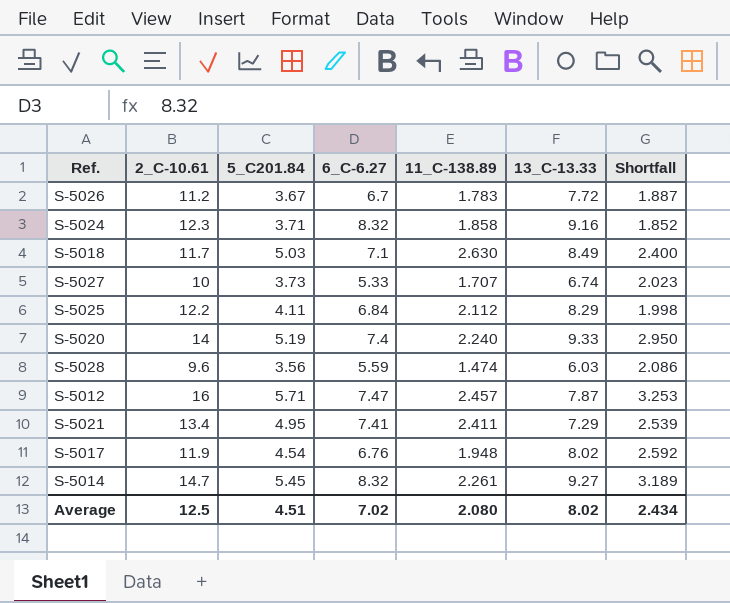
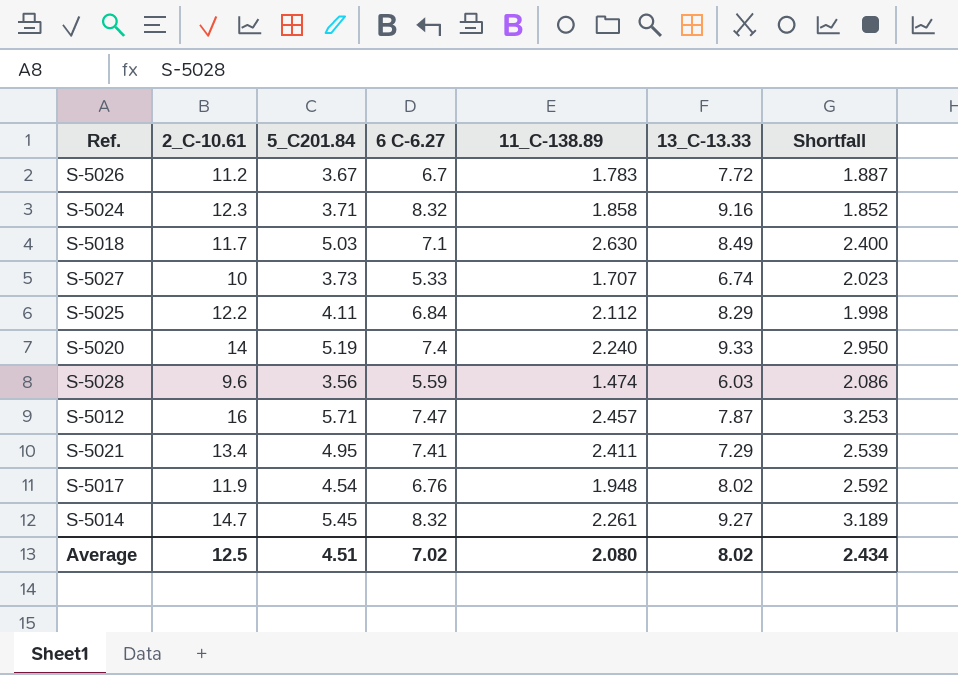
column name: 6_C-6.27 -> 6 C-6.27

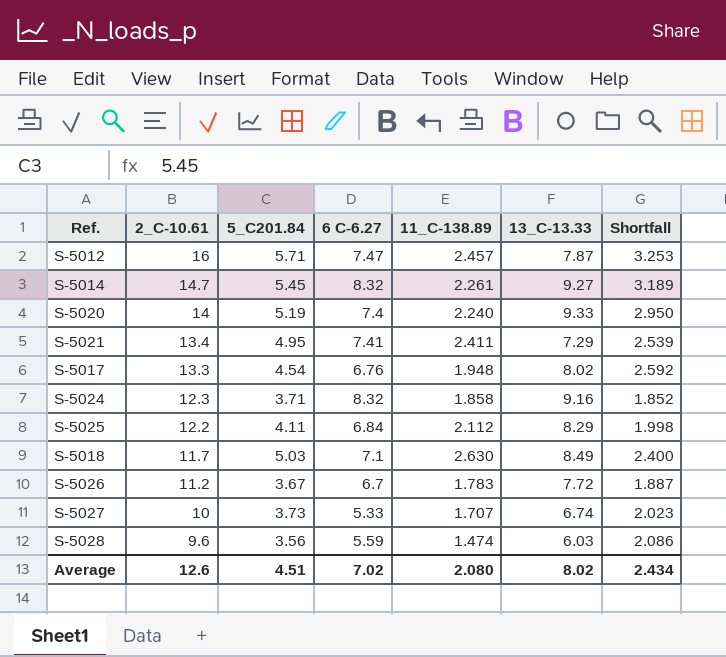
row order: none -> 2_C-10.61 descending
S-5017 | 2_C-10.61: 11.9 -> 13.3
Average | 2_C-10.61: 12.5 -> 12.6

